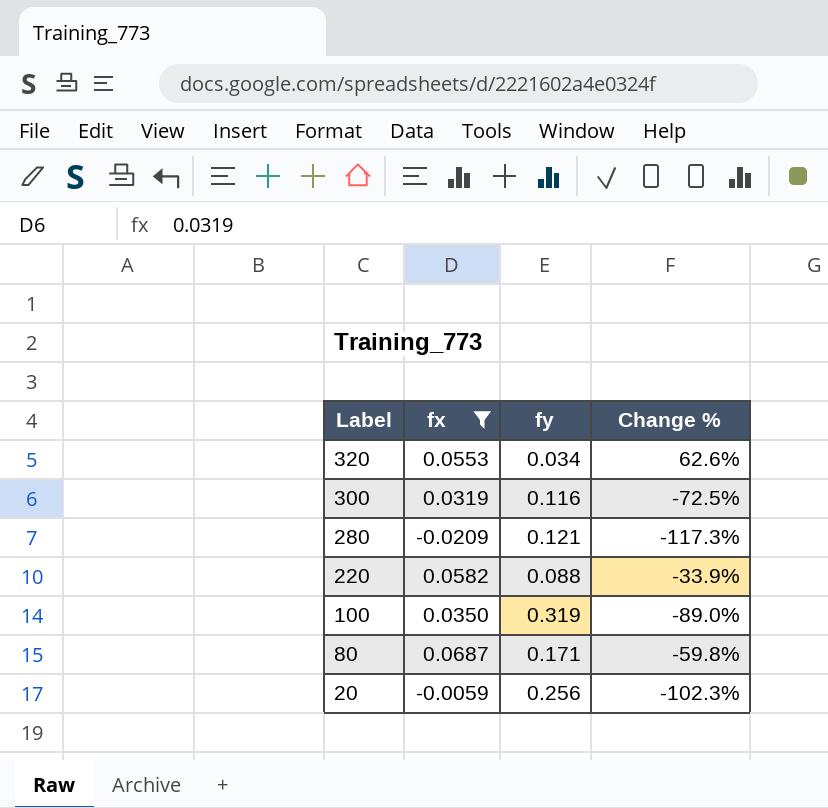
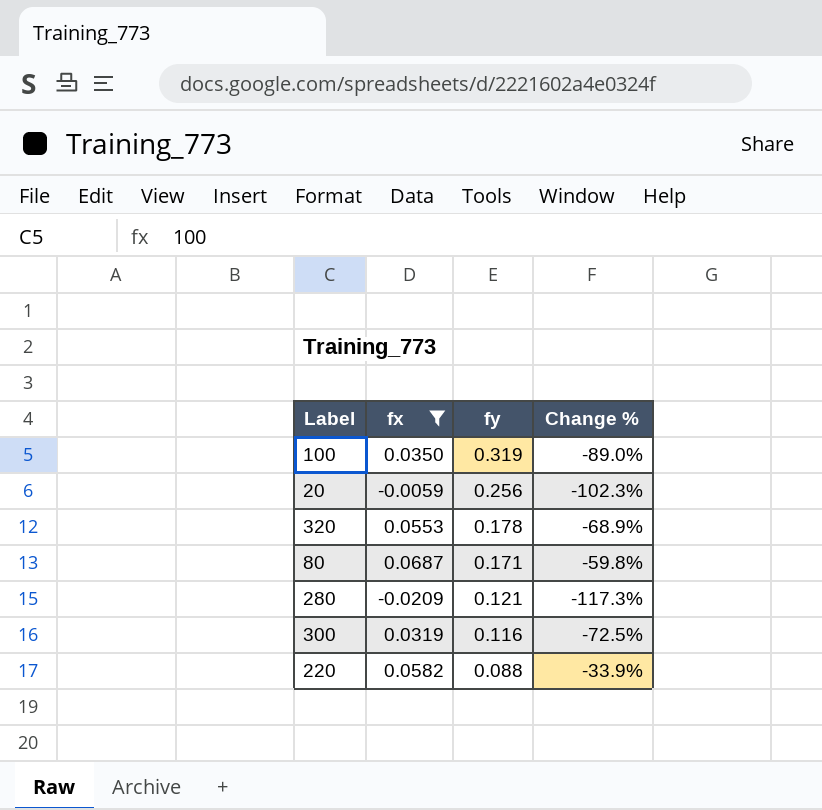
row order: Label descending -> fy descending
320 | fy: 0.034 -> 0.178
320 | Change %: 62.6% -> -68.9%

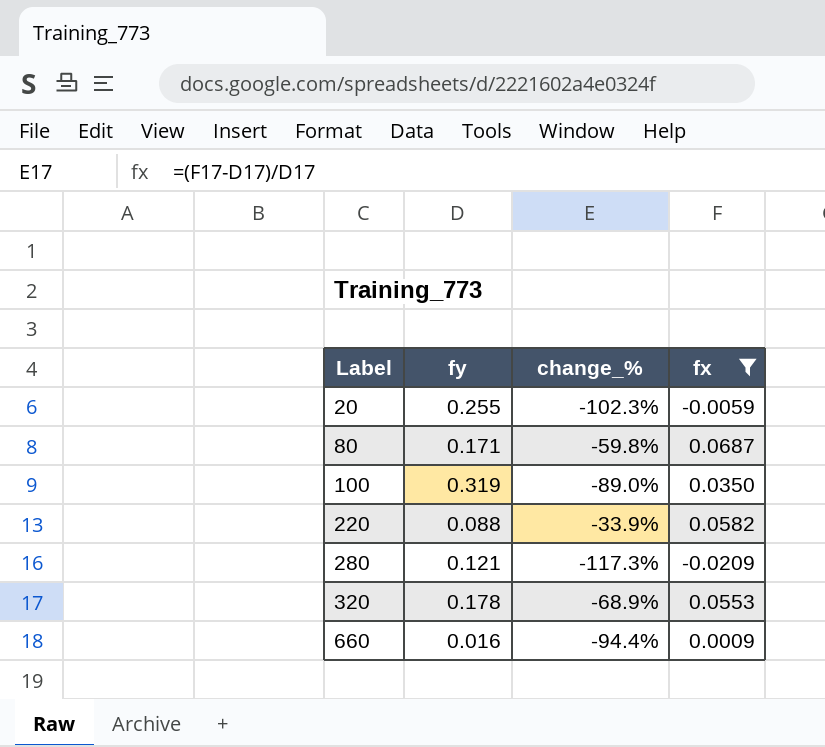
row order: fy descending -> Label ascending
column name: Change % -> change_%
column fx | position: 2 -> 4
row 300: 0.0319 | 0.116 | -72.5% -> none
20 | fy: 0.256 -> 0.255
row 660: none -> 0.016 | -94.4% | 0.0009

